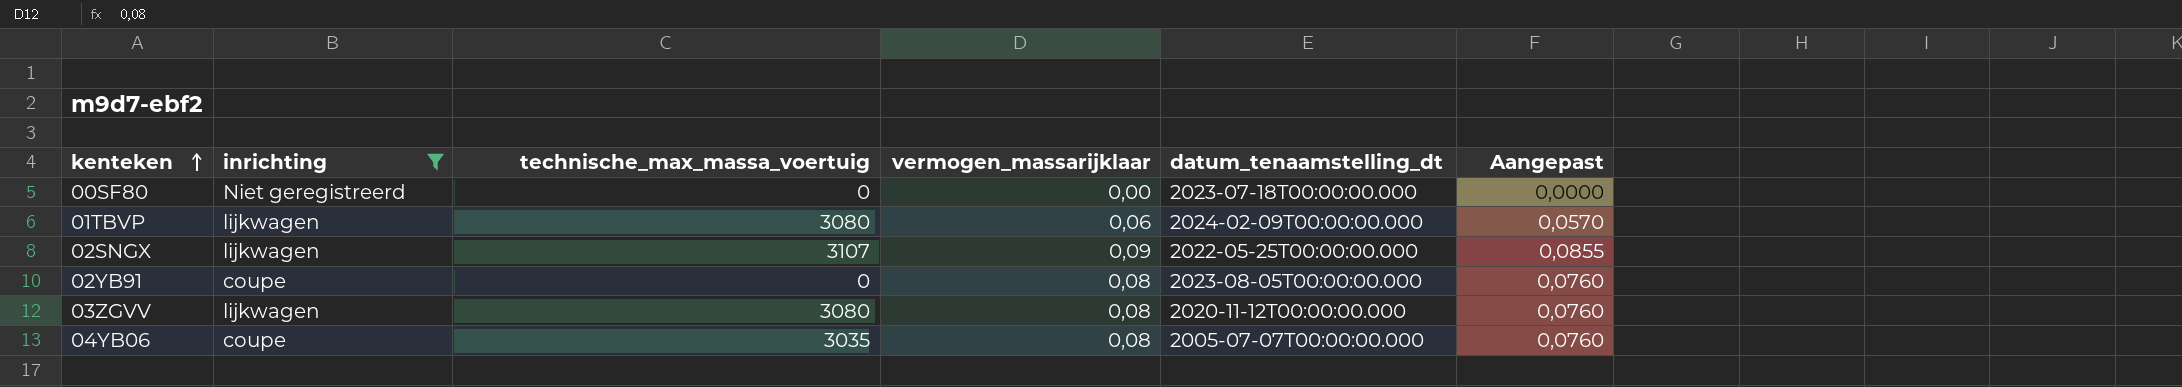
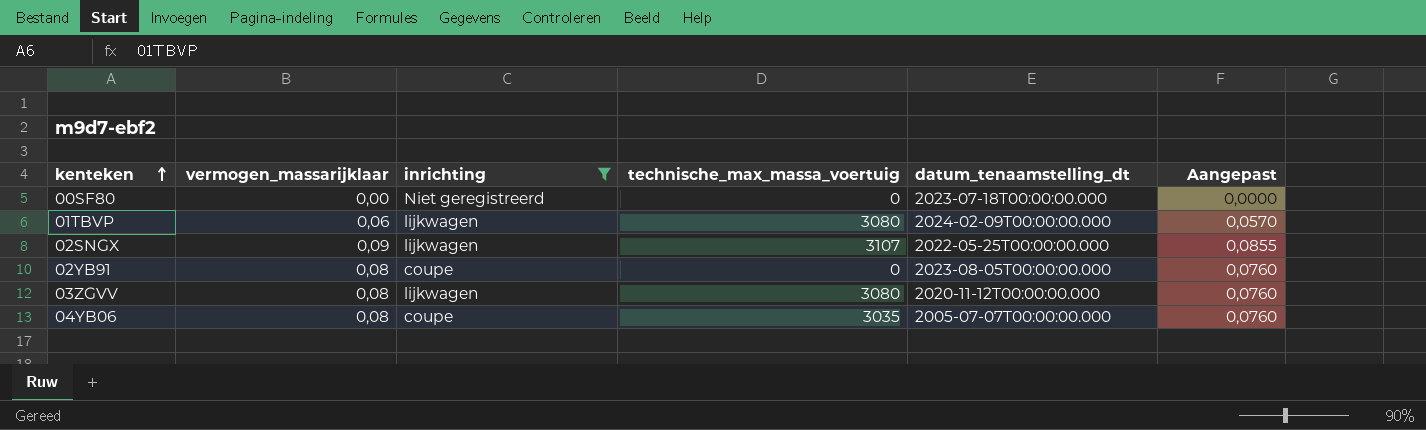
column vermogen_massarijklaar | position: 4 -> 2

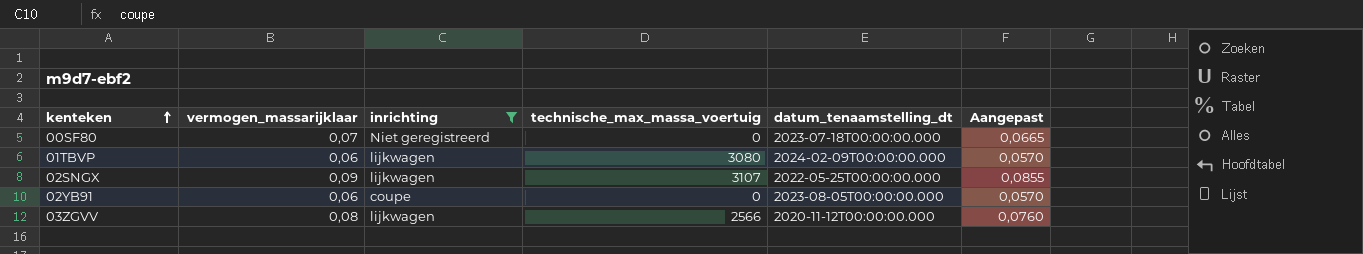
row 04YB06: 0,08 | coupe | 3035 | 2005-07-07T00:00:00.000 | 0,0760 -> none
00SF80 | vermogen_massarijklaar: 0,00 -> 0,07
00SF80 | Aangepast: 0,0000 -> 0,0665
02YB91 | vermogen_massarijklaar: 0,08 -> 0,06
02YB91 | Aangepast: 0,0760 -> 0,0570
03ZGVV | technische_max_massa_voertuig: 3080 -> 2566

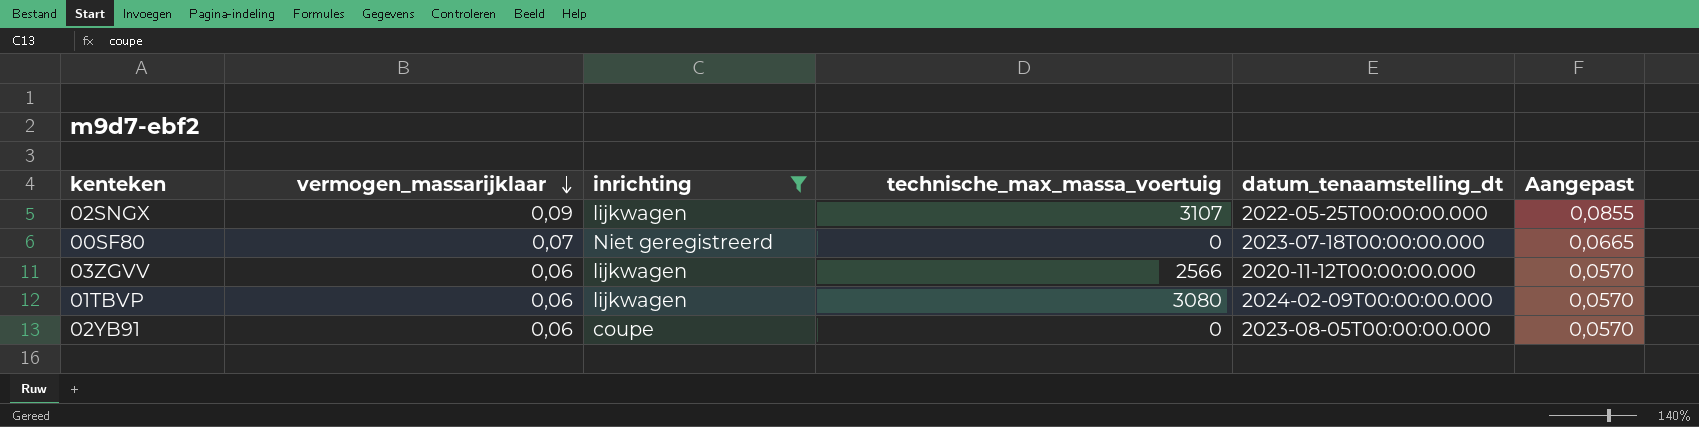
row order: kenteken ascending -> vermogen_massarijklaar descending
03ZGVV | vermogen_massarijklaar: 0,08 -> 0,06
03ZGVV | Aangepast: 0,0760 -> 0,0570

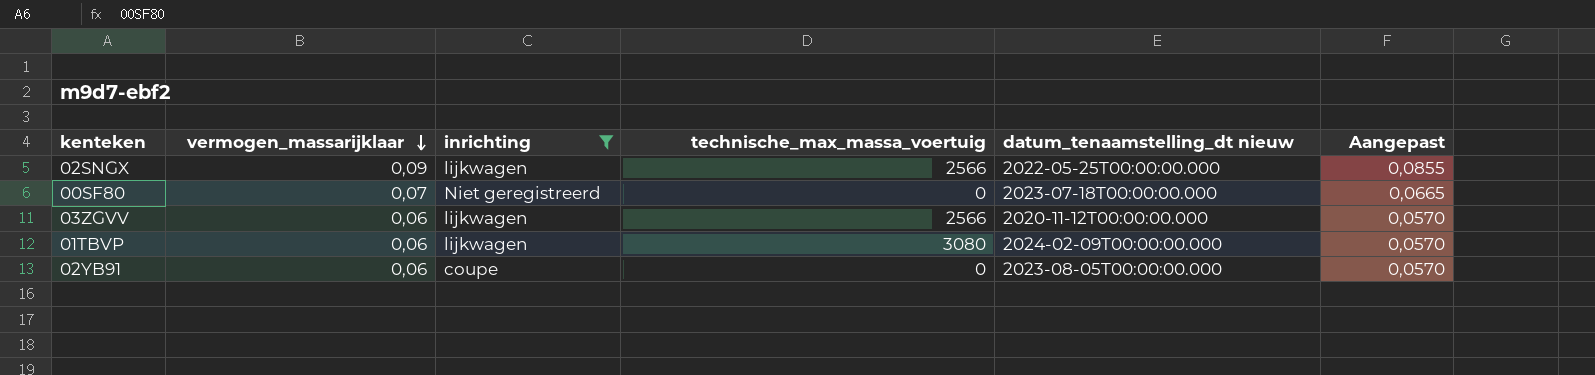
column name: datum_tenaamstelling_dt -> datum_tenaamstelling_dt nieuw
02SNGX | technische_max_massa_voertuig: 3107 -> 2566

